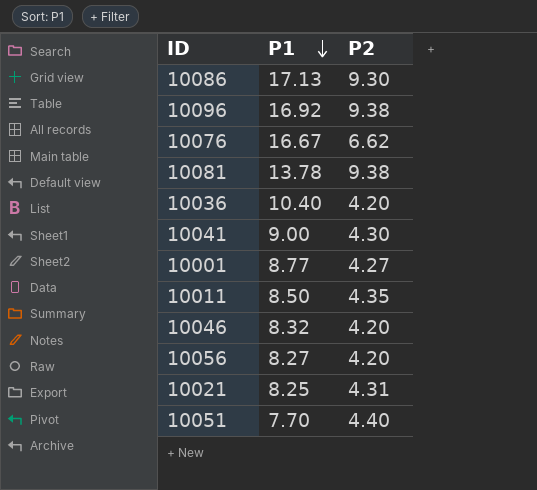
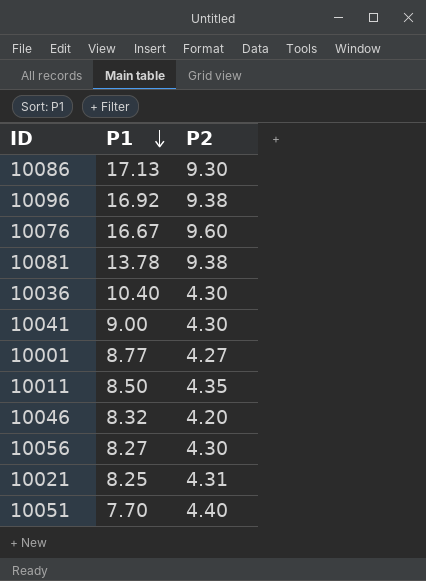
10076 | P2: 6.62 -> 9.60
10036 | P2: 4.20 -> 4.30
10056 | P2: 4.20 -> 4.30

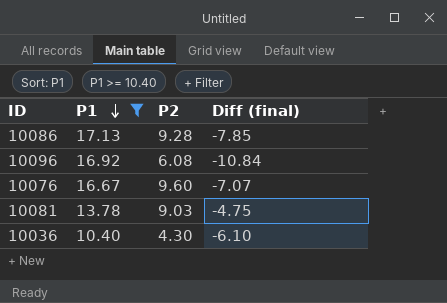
filter: none -> P1 >= 10.40
column Diff (final) | formula: none -> [P2] - [P1]
10086 | P2: 9.30 -> 9.28
10096 | P2: 9.38 -> 6.08
10081 | P2: 9.38 -> 9.03

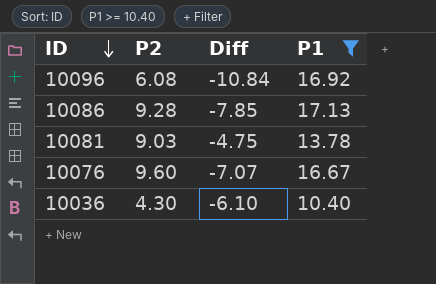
row order: P1 descending -> ID descending
column name: Diff (final) -> Diff
column P1 | position: 2 -> 4

